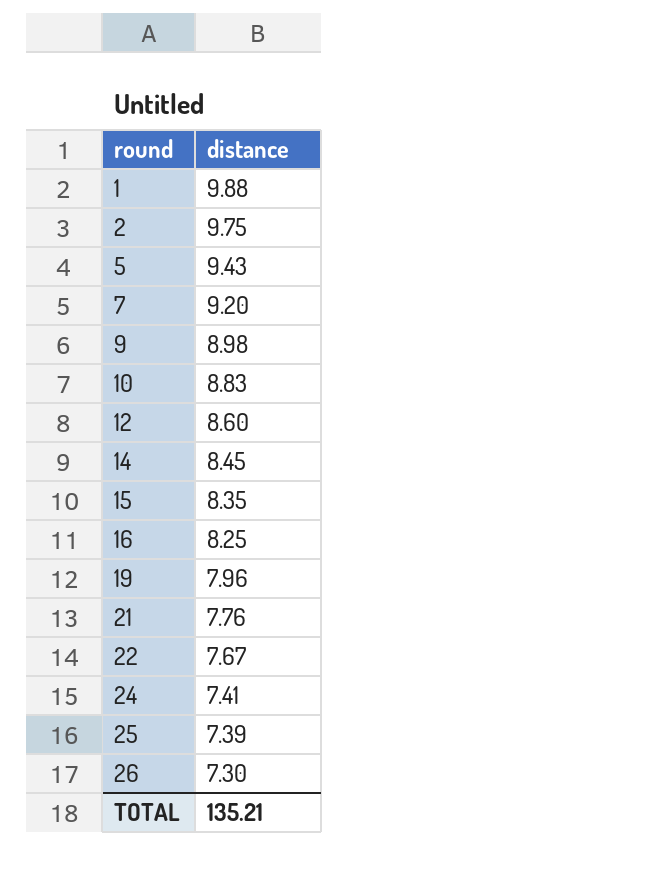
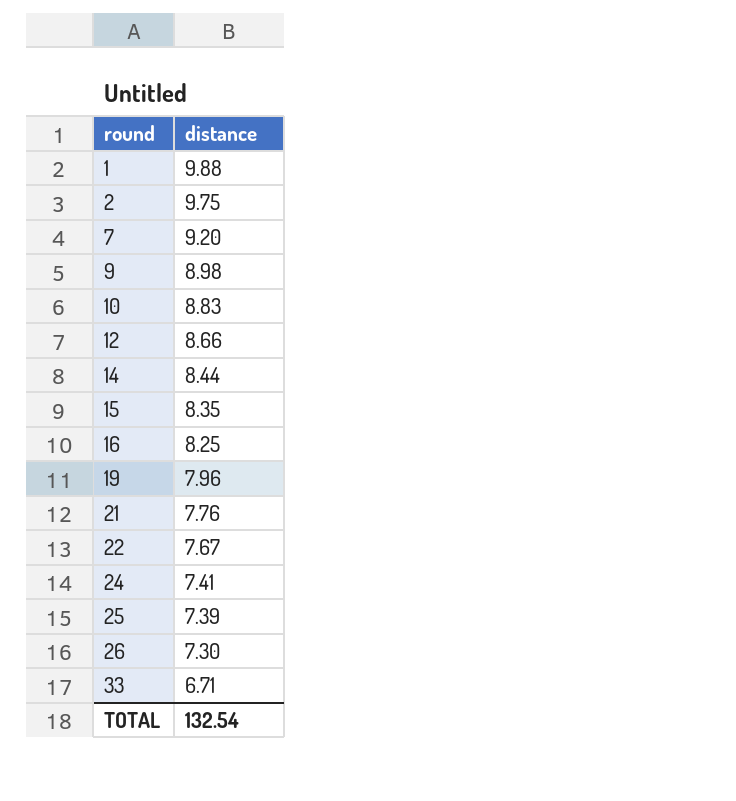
row 5: 9.43 -> none
12 | distance: 8.60 -> 8.66
14 | distance: 8.45 -> 8.44
row 33: none -> 6.71
TOTAL | distance: 135.21 -> 132.54

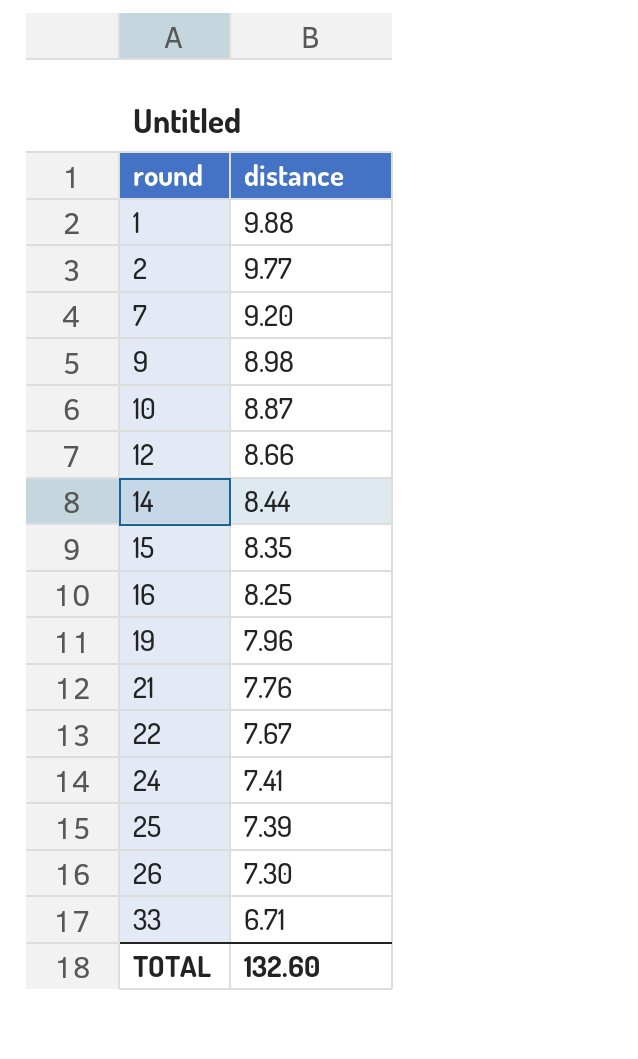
2 | distance: 9.75 -> 9.77
10 | distance: 8.83 -> 8.87
TOTAL | distance: 132.54 -> 132.60

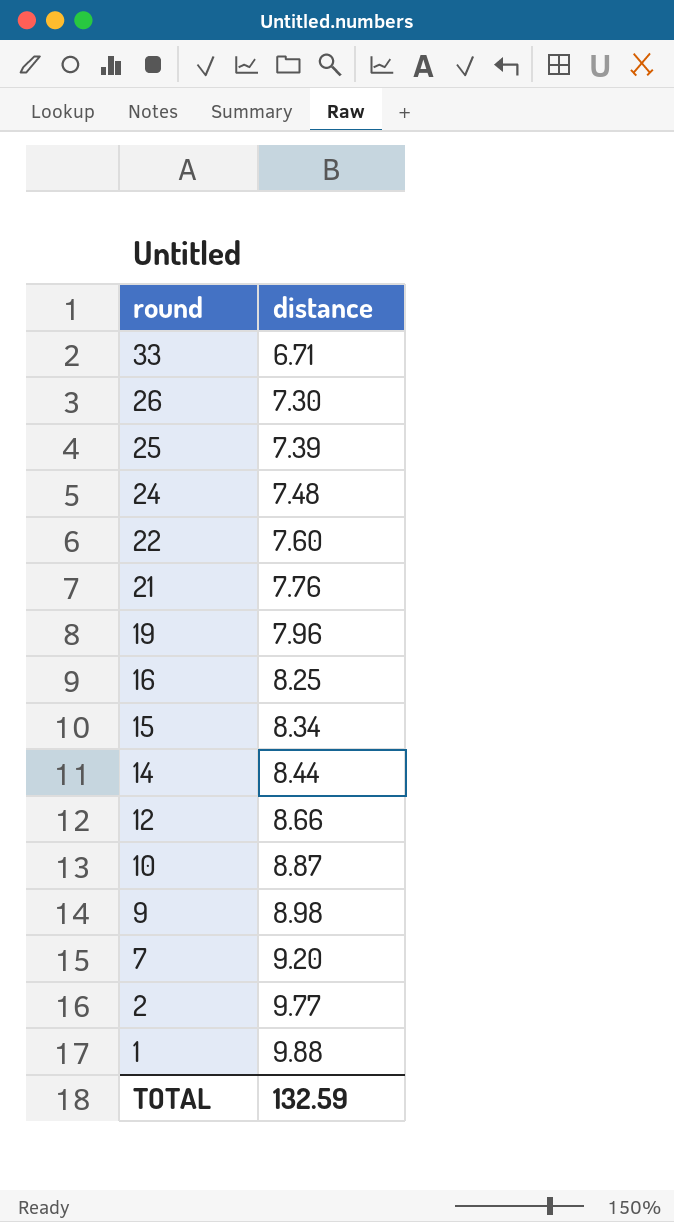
row order: round ascending -> round descending
24 | distance: 7.41 -> 7.48
22 | distance: 7.67 -> 7.60
15 | distance: 8.35 -> 8.34
TOTAL | distance: 132.60 -> 132.59

